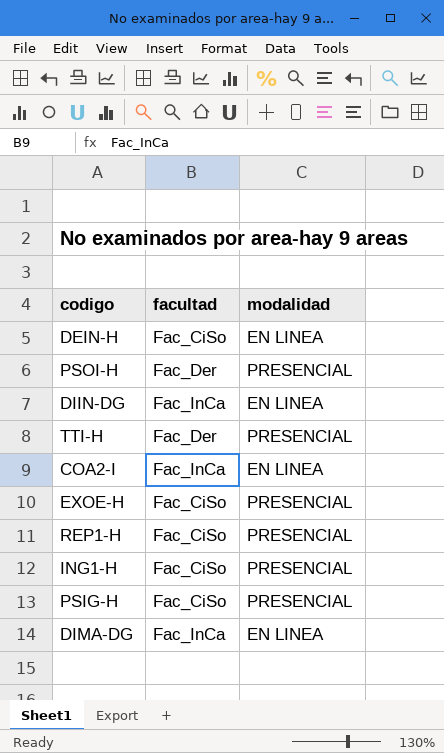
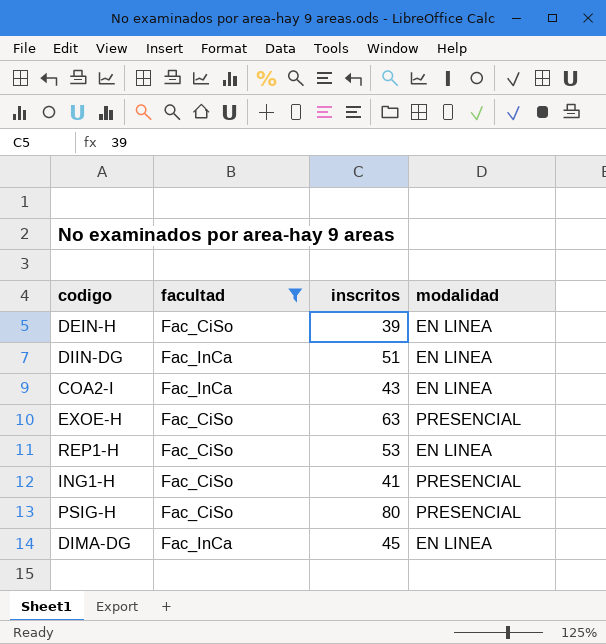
filter: none -> facultad != Fac_Der
column inscritos | position: none -> 3
REP1-H | modalidad: PRESENCIAL -> EN LINEA

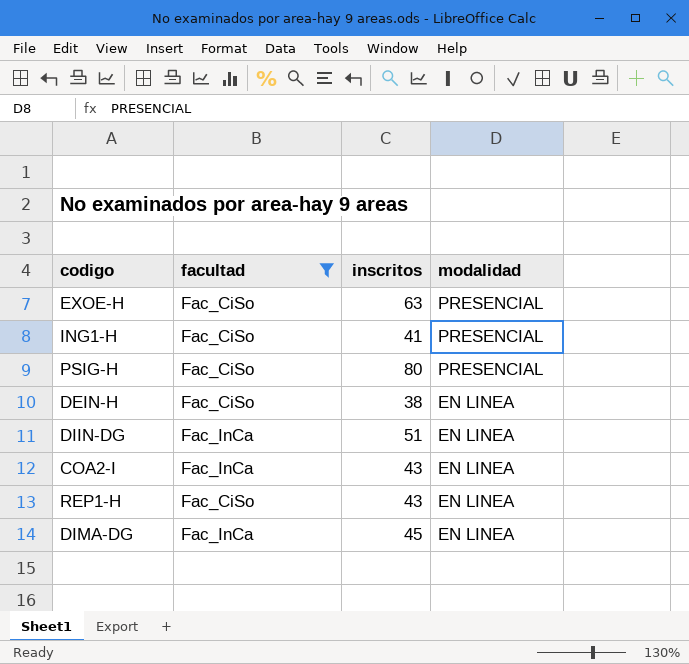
row order: none -> modalidad descending
DEIN-H | inscritos: 39 -> 38
REP1-H | inscritos: 53 -> 43

